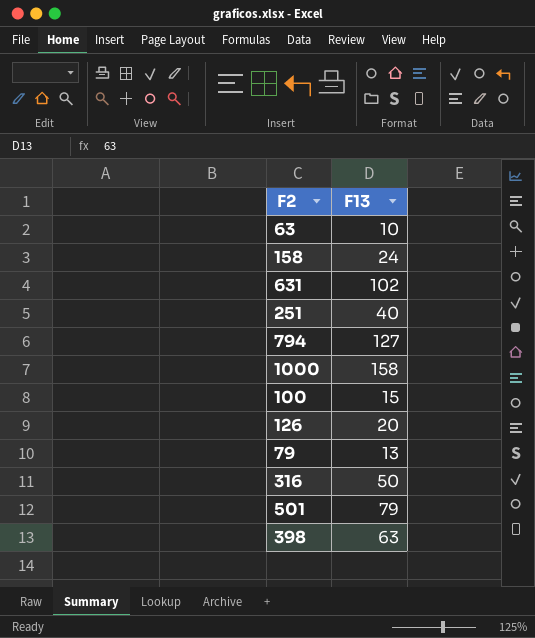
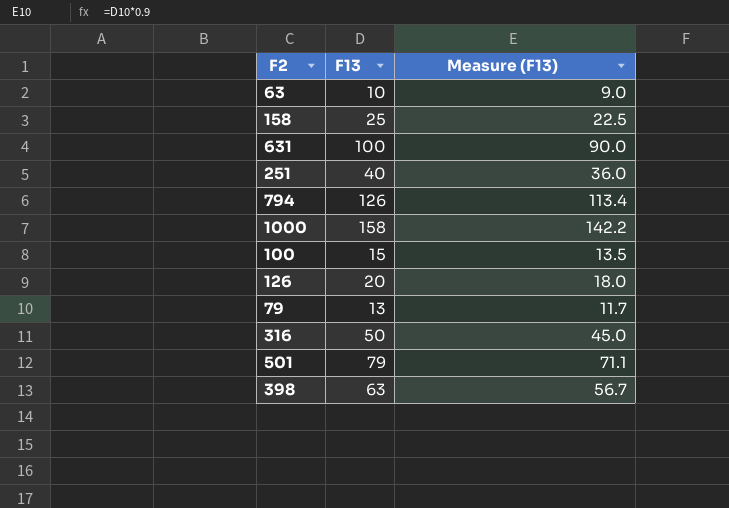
column Measure (F13) | formula: none -> [F13] * 0.9
158 | F13: 24 -> 25
631 | F13: 102 -> 100
794 | F13: 127 -> 126

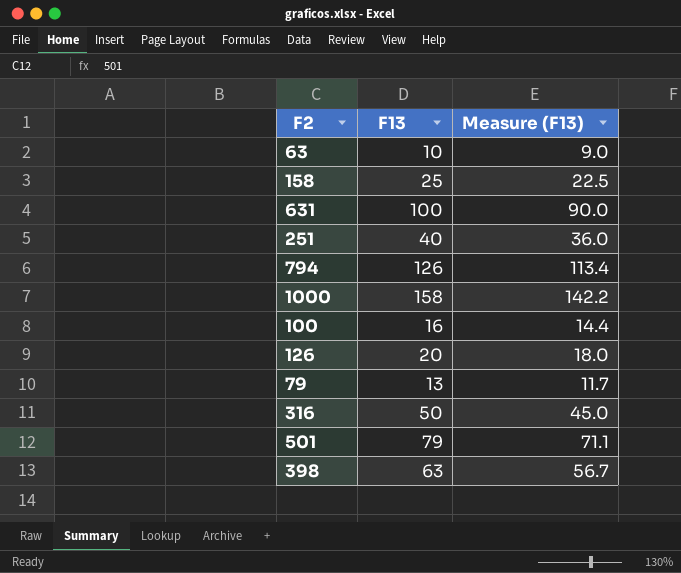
100 | F13: 15 -> 16
100 | Measure (F13): 13.5 -> 14.4

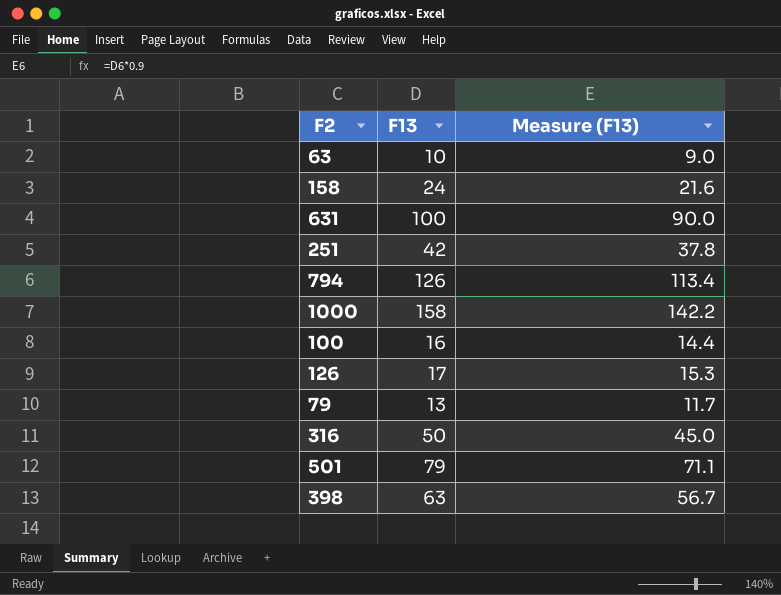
158 | F13: 25 -> 24
158 | Measure (F13): 22.5 -> 21.6
251 | F13: 40 -> 42
251 | Measure (F13): 36.0 -> 37.8
126 | F13: 20 -> 17
126 | Measure (F13): 18.0 -> 15.3

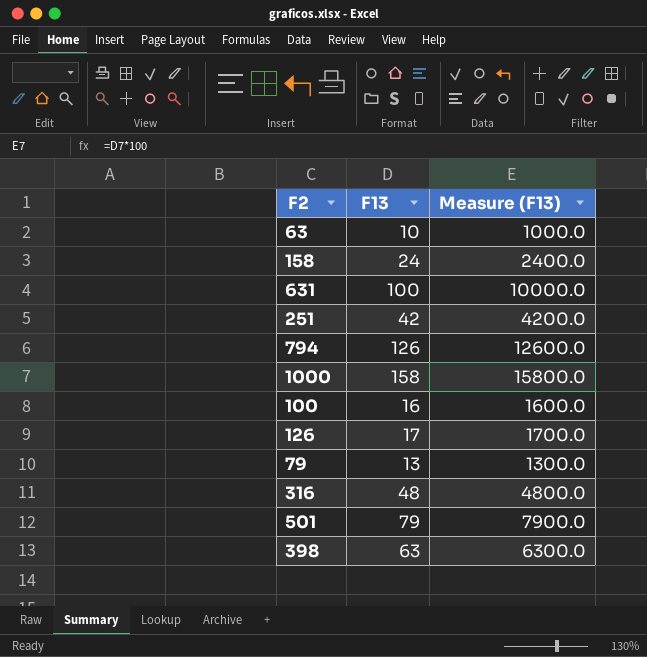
column Measure (F13) | formula: [F13] * 0.9 -> [F13] * 100
316 | F13: 50 -> 48

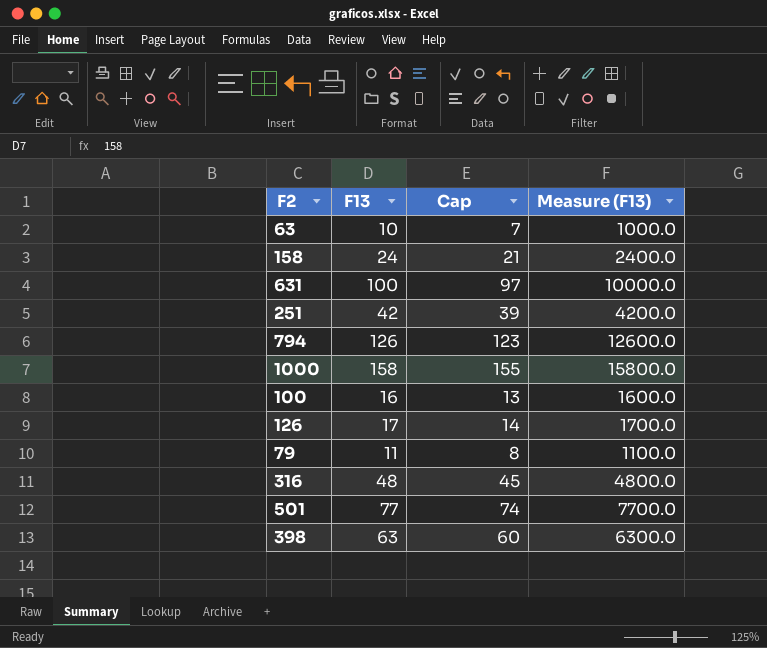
column Cap | formula: none -> [F13] - 3
79 | F13: 13 -> 11
79 | Measure (F13): 1300.0 -> 1100.0
501 | F13: 79 -> 77
501 | Measure (F13): 7900.0 -> 7700.0

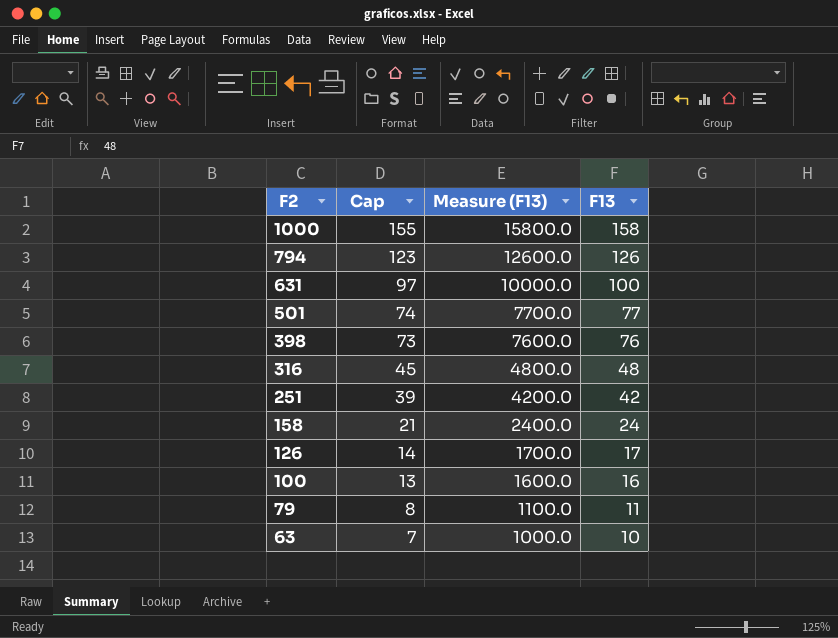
row order: none -> F2 descending
column F13 | position: 2 -> 4
398 | Cap: 60 -> 73
398 | Measure (F13): 6300.0 -> 7600.0
398 | F13: 63 -> 76

